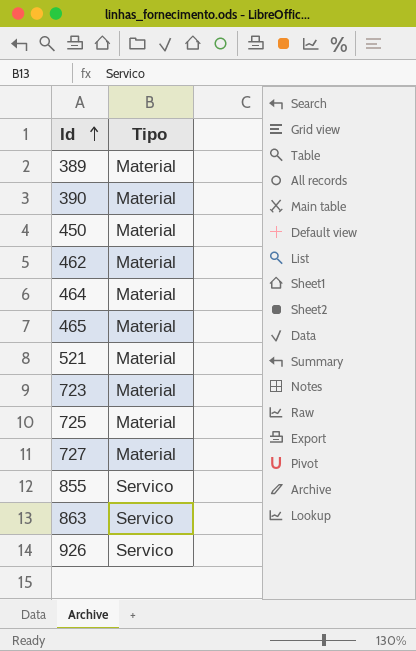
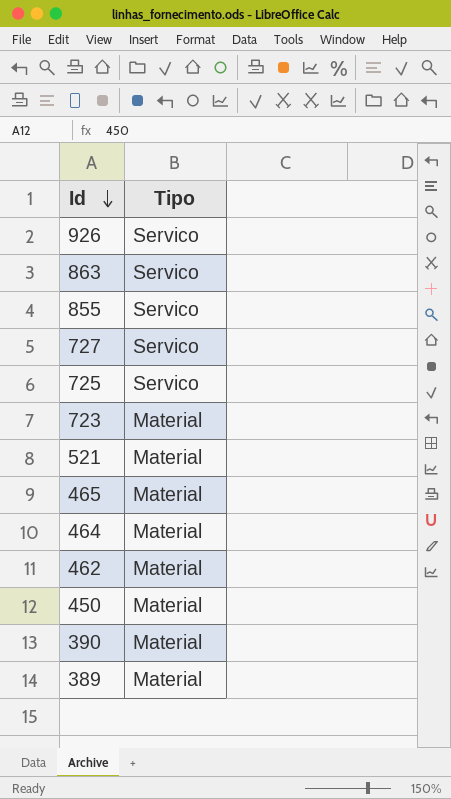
row order: Id ascending -> Id descending
727 | Tipo: Material -> Servico
725 | Tipo: Material -> Servico

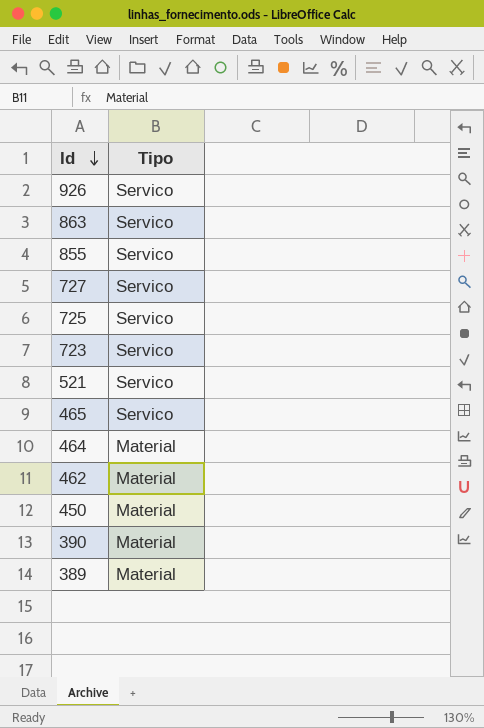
723 | Tipo: Material -> Servico
521 | Tipo: Material -> Servico
465 | Tipo: Material -> Servico

